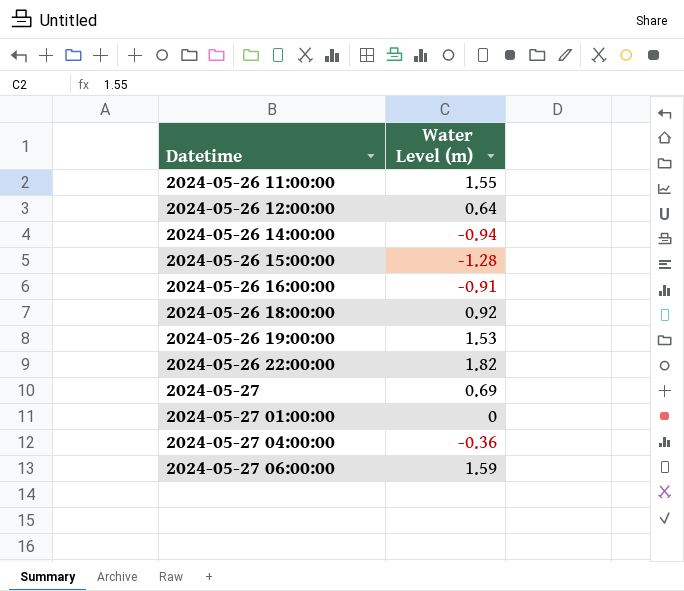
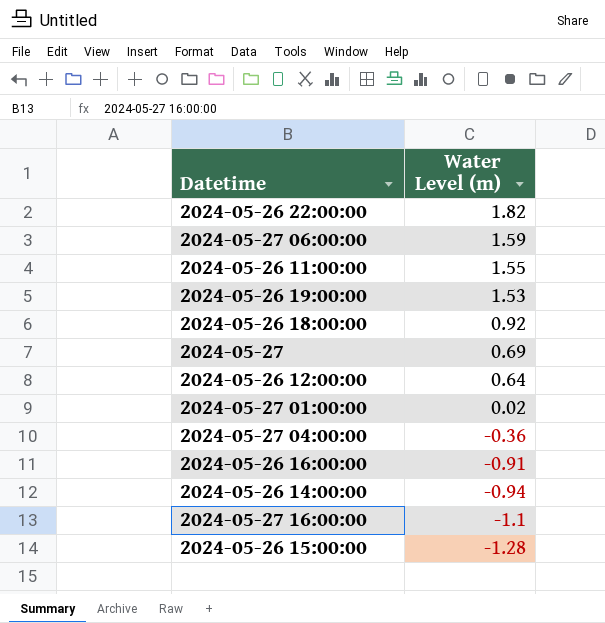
row order: Datetime ascending -> Water Level (m) descending
2024-05-27 01:00:00 | Water Level (m): 0 -> 0.02
row 2024-05-27 16:00:00: none -> -1.1

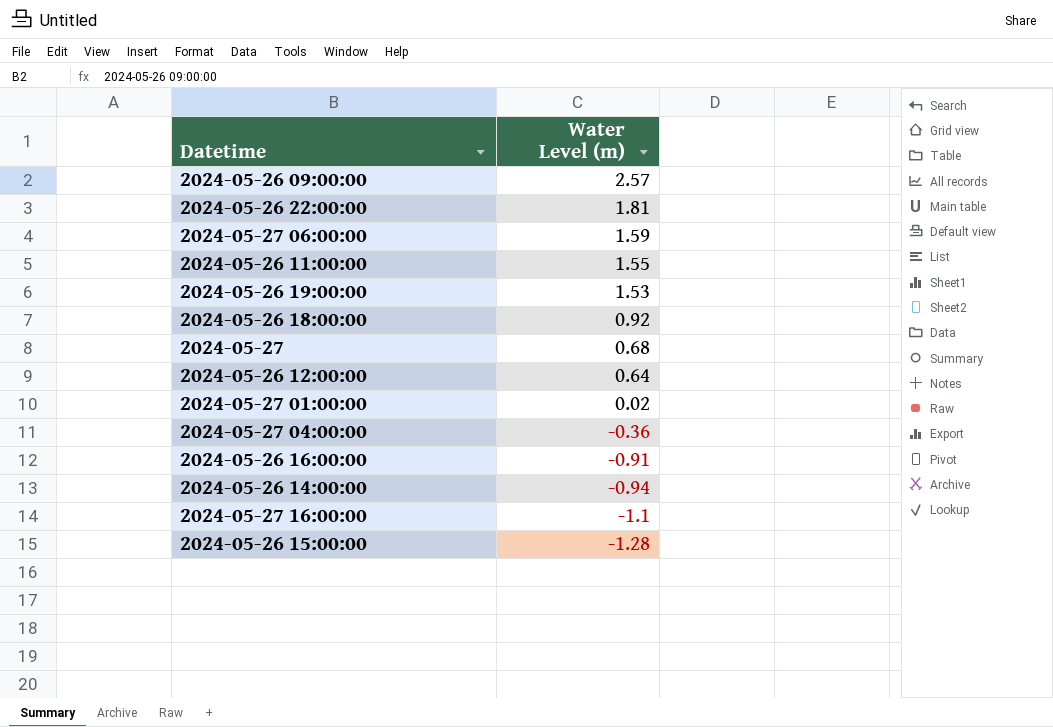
row 2024-05-26 09:00:00: none -> 2.57
2024-05-26 22:00:00 | Water Level (m): 1.82 -> 1.81
2024-05-27 | Water Level (m): 0.69 -> 0.68

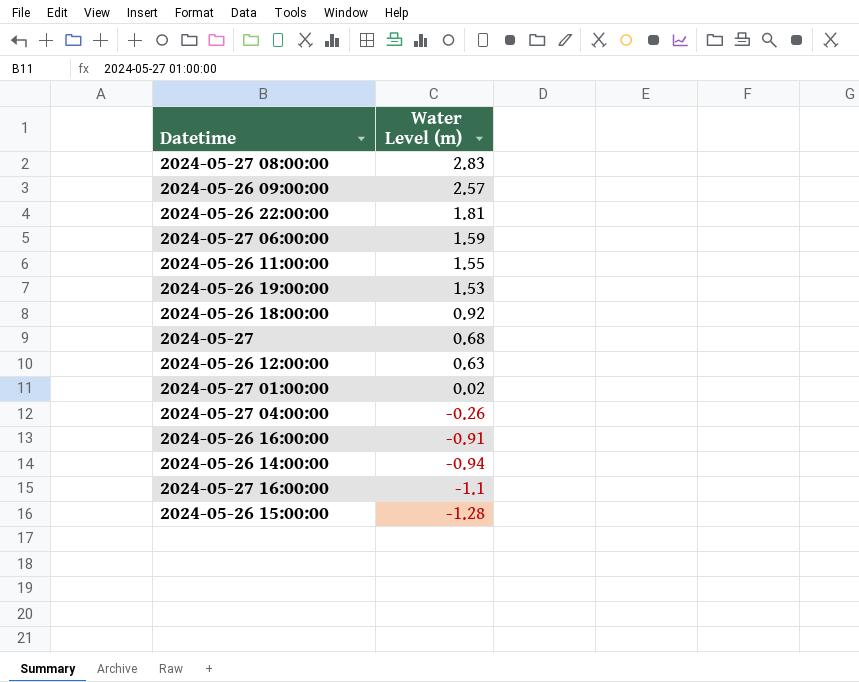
row 2024-05-27 08:00:00: none -> 2.83
2024-05-26 12:00:00 | Water Level (m): 0.64 -> 0.63
2024-05-27 04:00:00 | Water Level (m): -0.36 -> -0.26

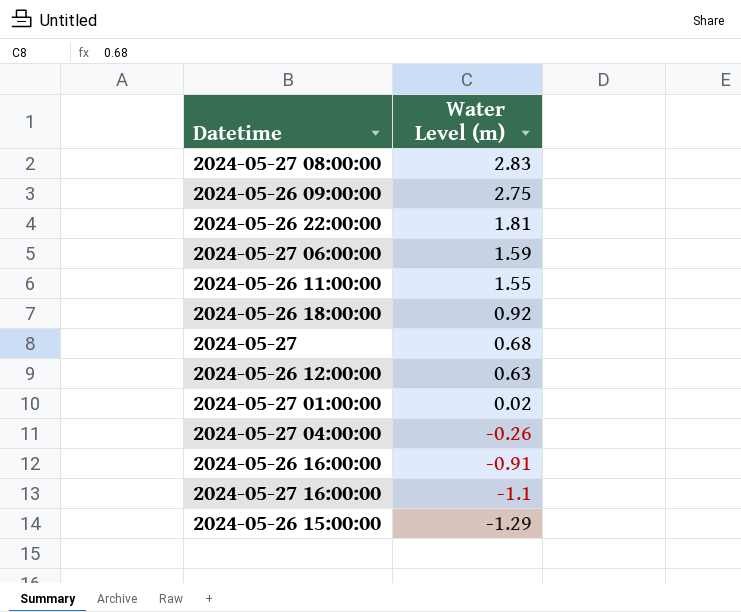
row 2024-05-26 19:00:00: 1.53 -> none
row 2024-05-26 14:00:00: -0.94 -> none
2024-05-26 09:00:00 | Water Level (m): 2.57 -> 2.75
2024-05-26 15:00:00 | Water Level (m): -1.28 -> -1.29

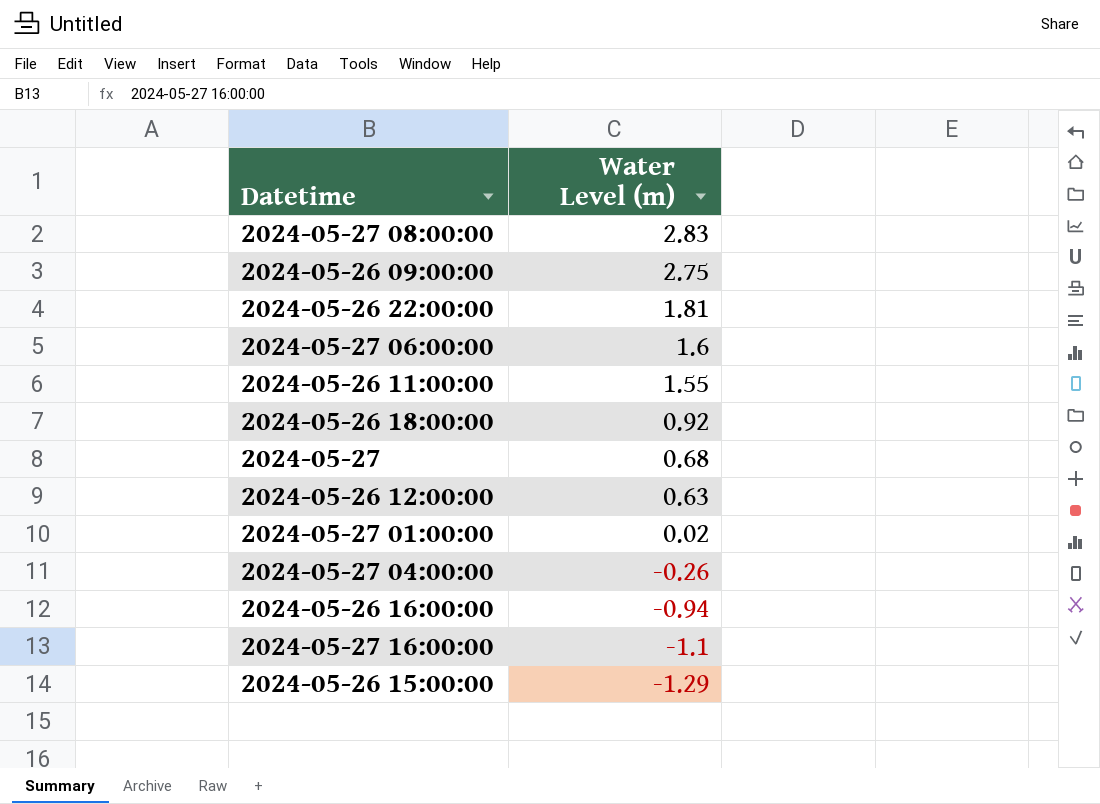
2024-05-27 06:00:00 | Water Level (m): 1.59 -> 1.6
2024-05-26 16:00:00 | Water Level (m): -0.91 -> -0.94

